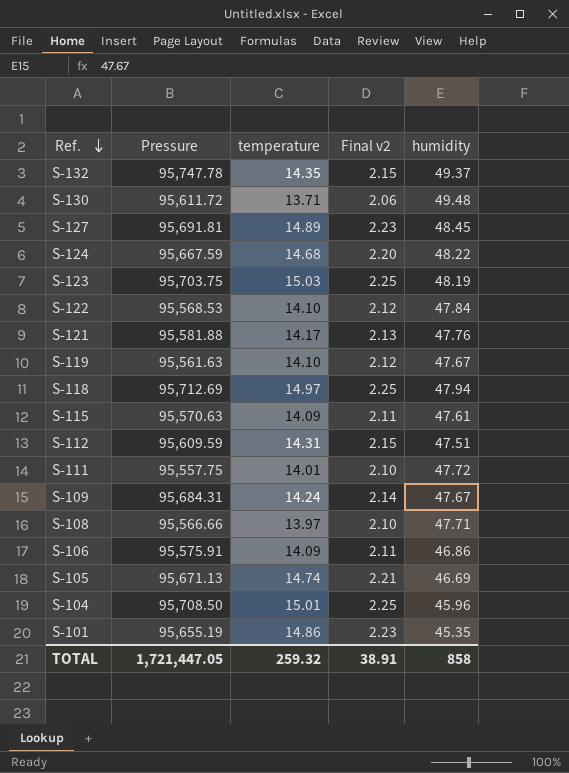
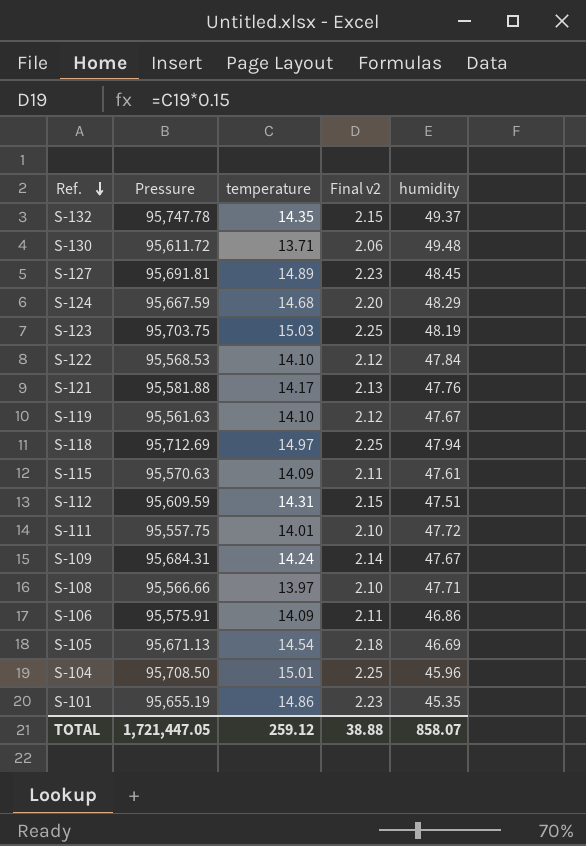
S-124 | humidity: 48.22 -> 48.29
S-105 | temperature: 14.74 -> 14.54
S-105 | Final v2: 2.21 -> 2.18
TOTAL | temperature: 259.32 -> 259.12
TOTAL | Final v2: 38.91 -> 38.88
TOTAL | humidity: 858 -> 858.07

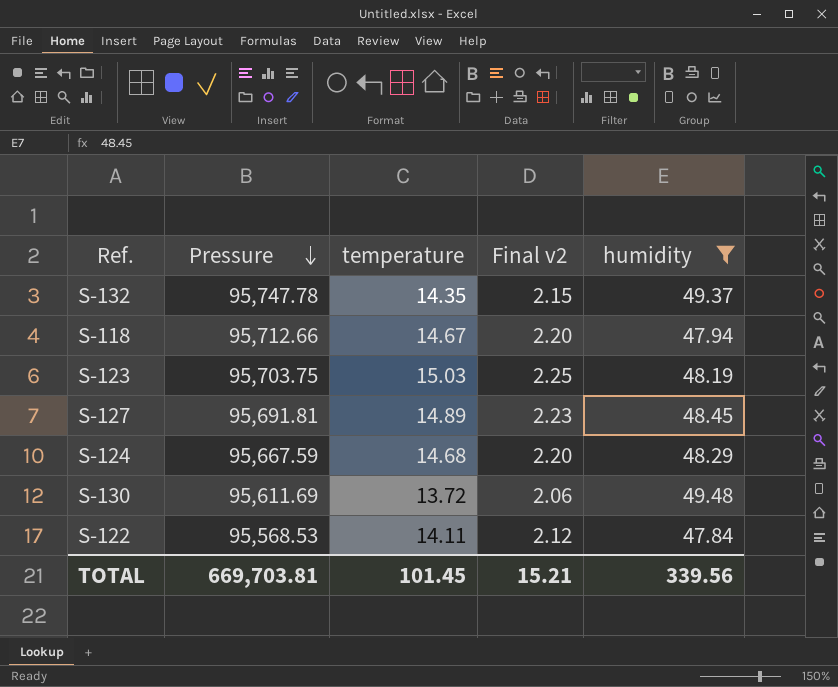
filter: none -> humidity >= 47.84
row order: Ref. descending -> Pressure descending
S-118 | Pressure: 95,712.69 -> 95,712.66
S-118 | temperature: 14.97 -> 14.67
S-118 | Final v2: 2.25 -> 2.20
S-130 | Pressure: 95,611.72 -> 95,611.69
S-130 | temperature: 13.71 -> 13.72
S-122 | temperature: 14.10 -> 14.11
TOTAL | Pressure: 1,721,447.05 -> 669,703.81
TOTAL | temperature: 259.12 -> 101.45
TOTAL | Final v2: 38.88 -> 15.21
TOTAL | humidity: 858.07 -> 339.56

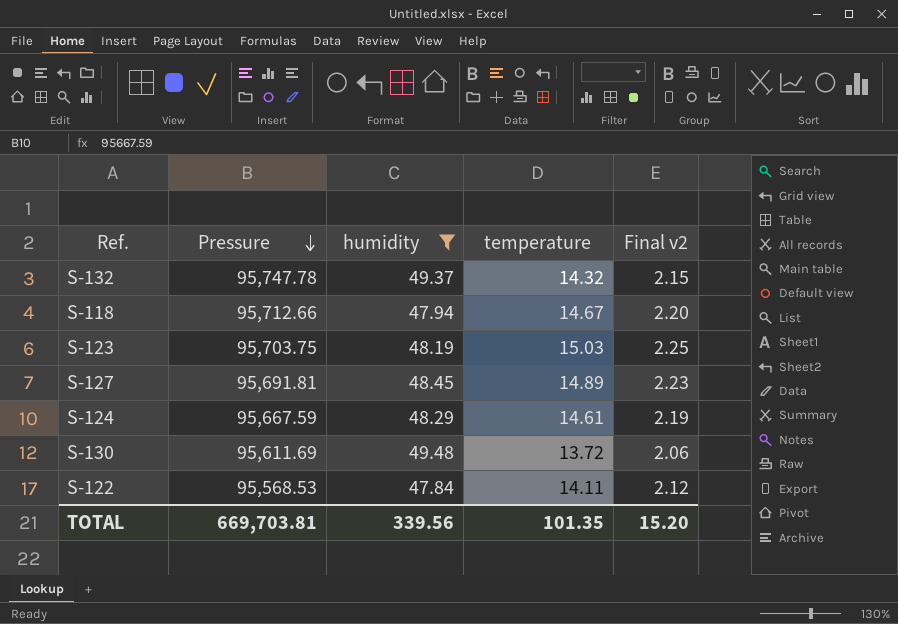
column humidity | position: 5 -> 3
S-132 | temperature: 14.35 -> 14.32
S-124 | temperature: 14.68 -> 14.61
S-124 | Final v2: 2.20 -> 2.19
TOTAL | temperature: 101.45 -> 101.35
TOTAL | Final v2: 15.21 -> 15.20

